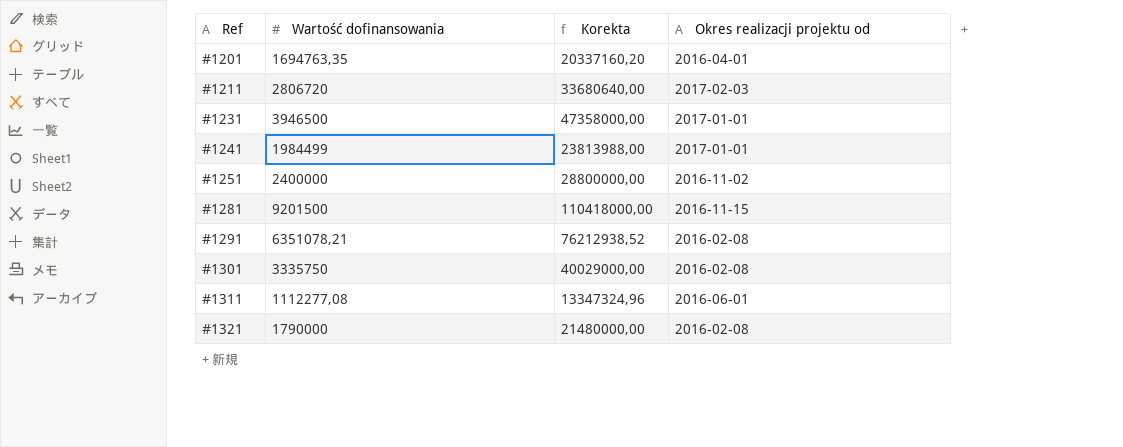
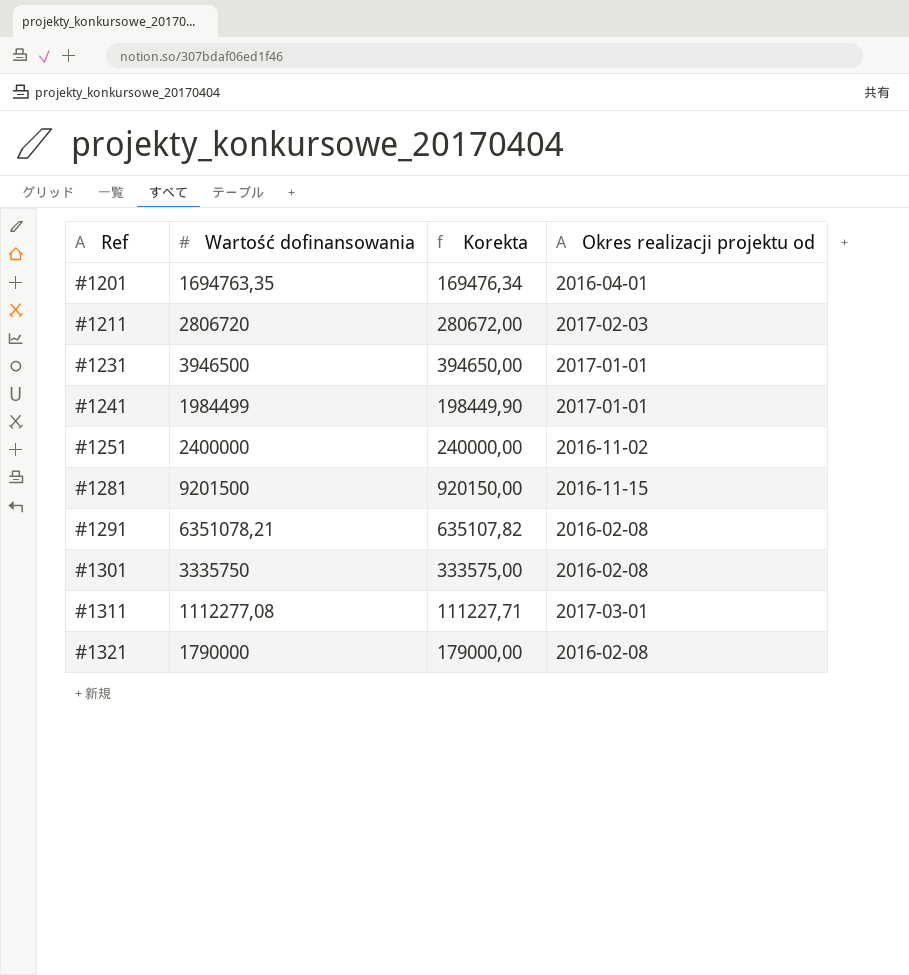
column Korekta | formula: [Wartość dofinansowania] * 12 -> [Wartość dofinansowania] * 0,1
#1311 | Okres realizacji projektu od: 2016-06-01 -> 2017-03-01

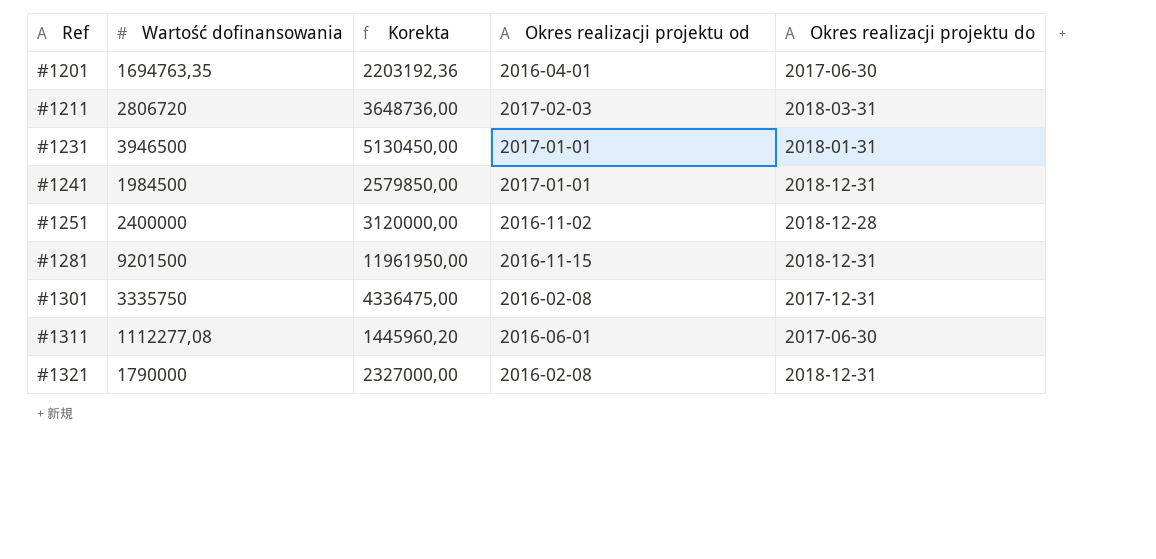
column Korekta | formula: [Wartość dofinansowania] * 0,1 -> [Wartość dofinansowania] * 1,3
column Okres realizacji projektu do | position: none -> 5
row #1291: 6351078,21 | 635107,82 | 2016-02-08 -> none
#1241 | Wartość dofinansowania: 1984499 -> 1984500
#1311 | Okres realizacji projektu od: 2017-03-01 -> 2016-06-01

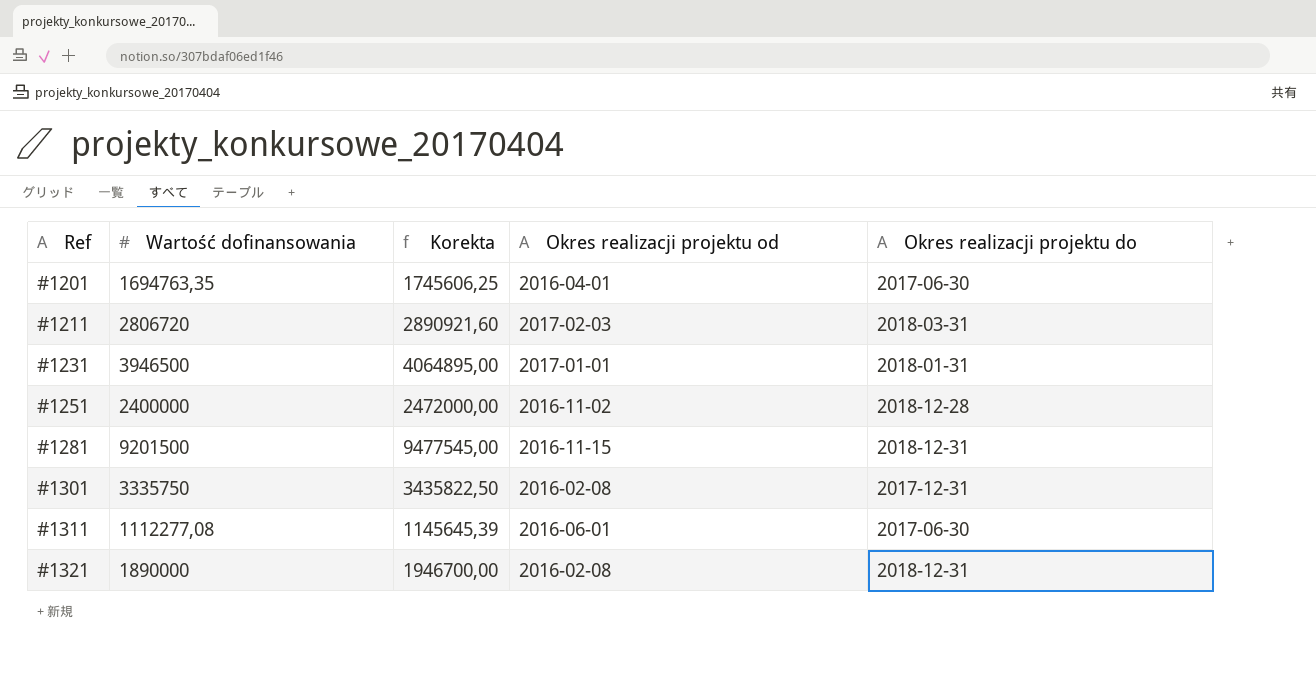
column Korekta | formula: [Wartość dofinansowania] * 1,3 -> [Wartość dofinansowania] * 1,03
row #1241: 1984500 | 2579850,00 | 2017-01-01 | 2018-12-31 -> none
#1321 | Wartość dofinansowania: 1790000 -> 1890000

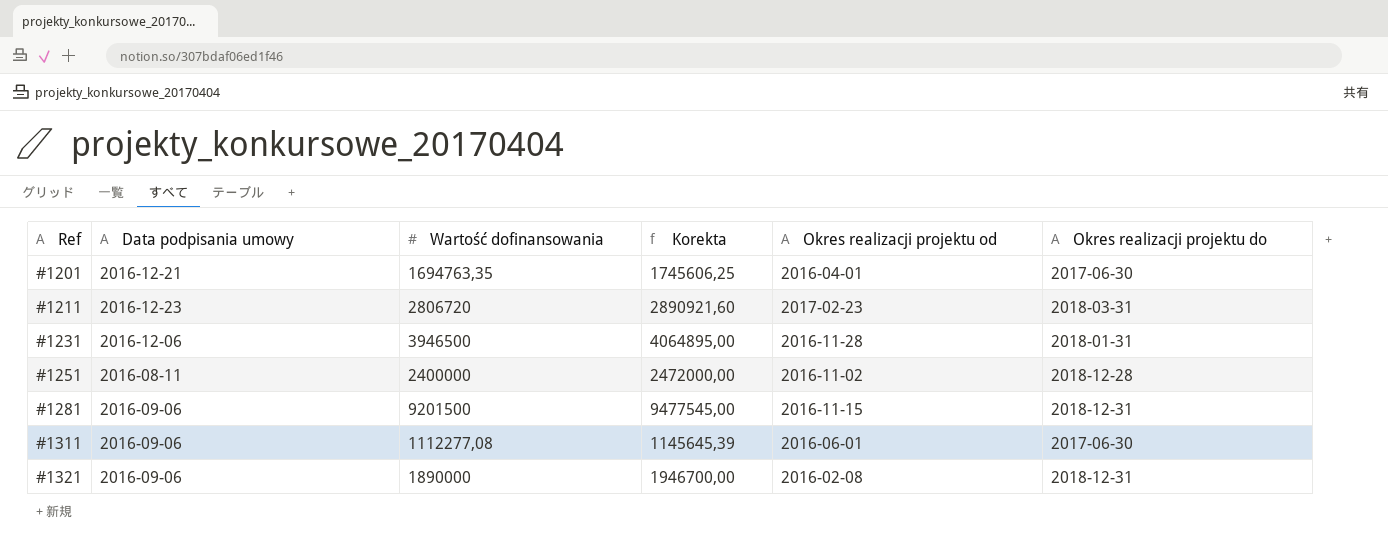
column Data podpisania umowy | position: none -> 2
row #1301: 3335750 | 3435822,50 | 2016-02-08 | 2017-12-31 -> none
#1211 | Okres realizacji projektu od: 2017-02-03 -> 2017-02-23
#1231 | Okres realizacji projektu od: 2017-01-01 -> 2016-11-28

